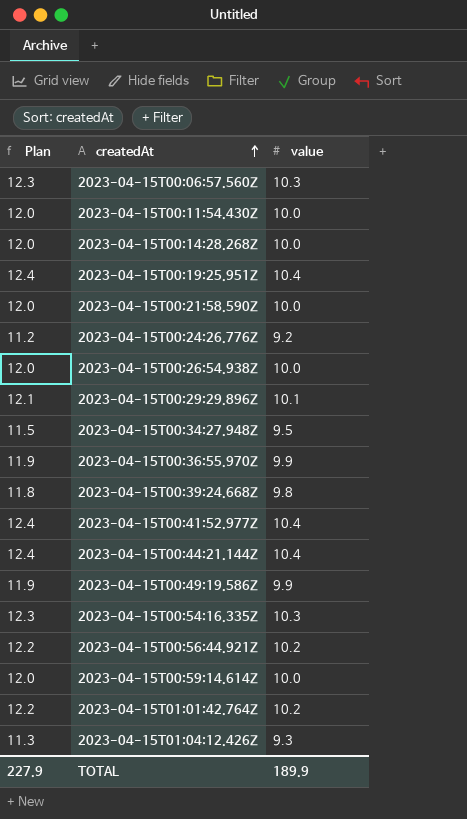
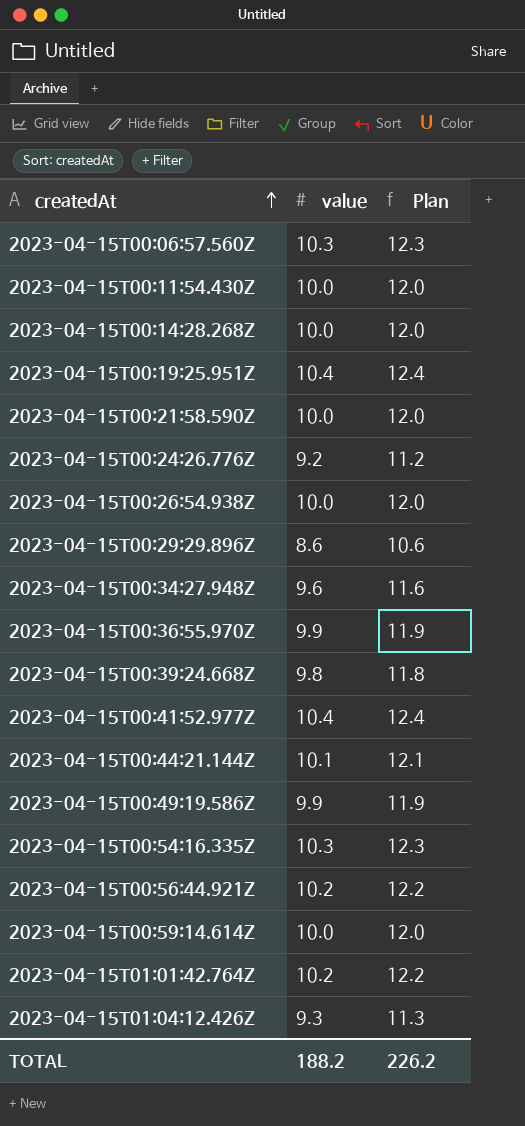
column Plan | position: 1 -> 3
2023-04-15T00:29:29.896Z | value: 10.1 -> 8.6
2023-04-15T00:29:29.896Z | Plan: 12.1 -> 10.6
2023-04-15T00:34:27.948Z | value: 9.5 -> 9.6
2023-04-15T00:34:27.948Z | Plan: 11.5 -> 11.6
2023-04-15T00:44:21.144Z | value: 10.4 -> 10.1
2023-04-15T00:44:21.144Z | Plan: 12.4 -> 12.1
TOTAL | value: 189.9 -> 188.2
TOTAL | Plan: 227.9 -> 226.2

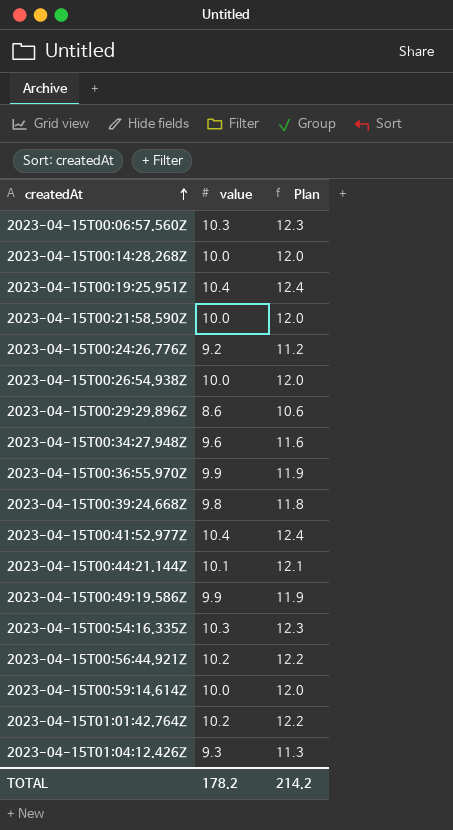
row 2023-04-15T00:11:54.430Z: 10.0 | 12.0 -> none
TOTAL | value: 188.2 -> 178.2
TOTAL | Plan: 226.2 -> 214.2

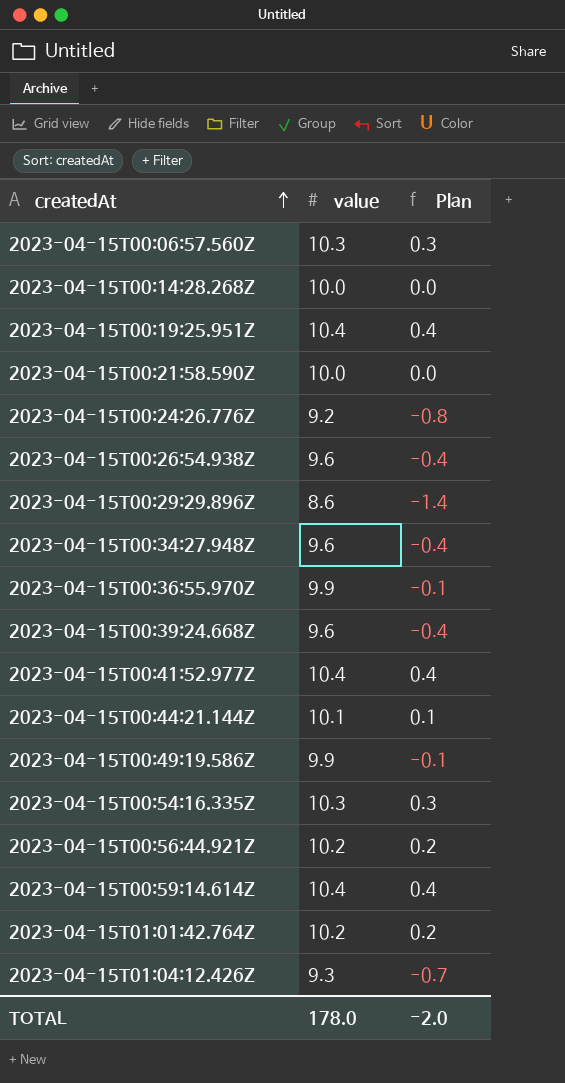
column Plan | formula: [value] + 2 -> [value] - 10
2023-04-15T00:26:54.938Z | value: 10.0 -> 9.6
2023-04-15T00:39:24.668Z | value: 9.8 -> 9.6
2023-04-15T00:59:14.614Z | value: 10.0 -> 10.4
TOTAL | value: 178.2 -> 178.0
TOTAL | Plan: 214.2 -> -2.0

